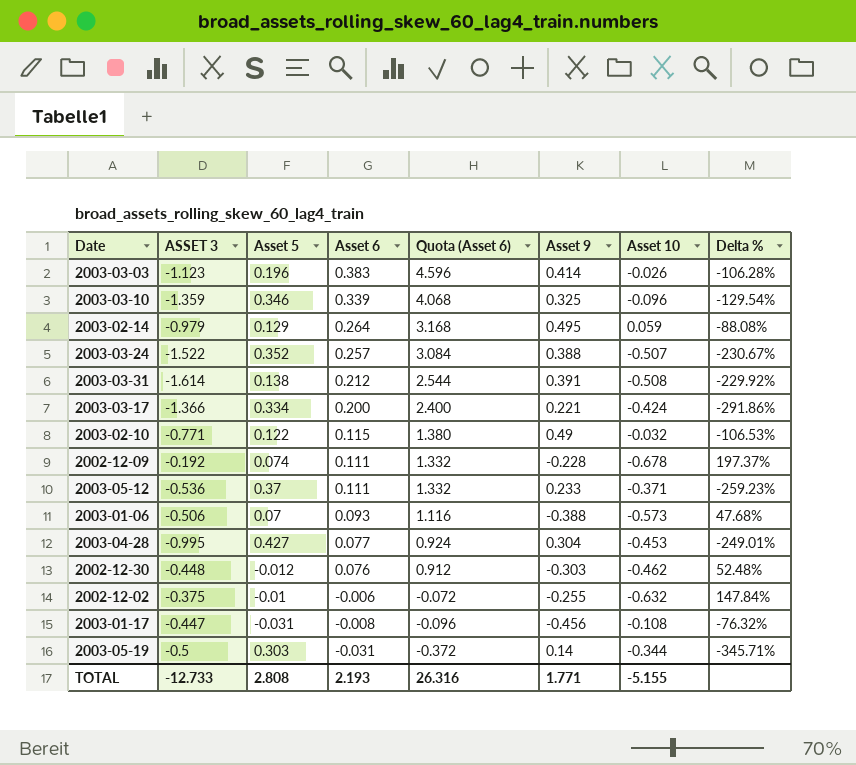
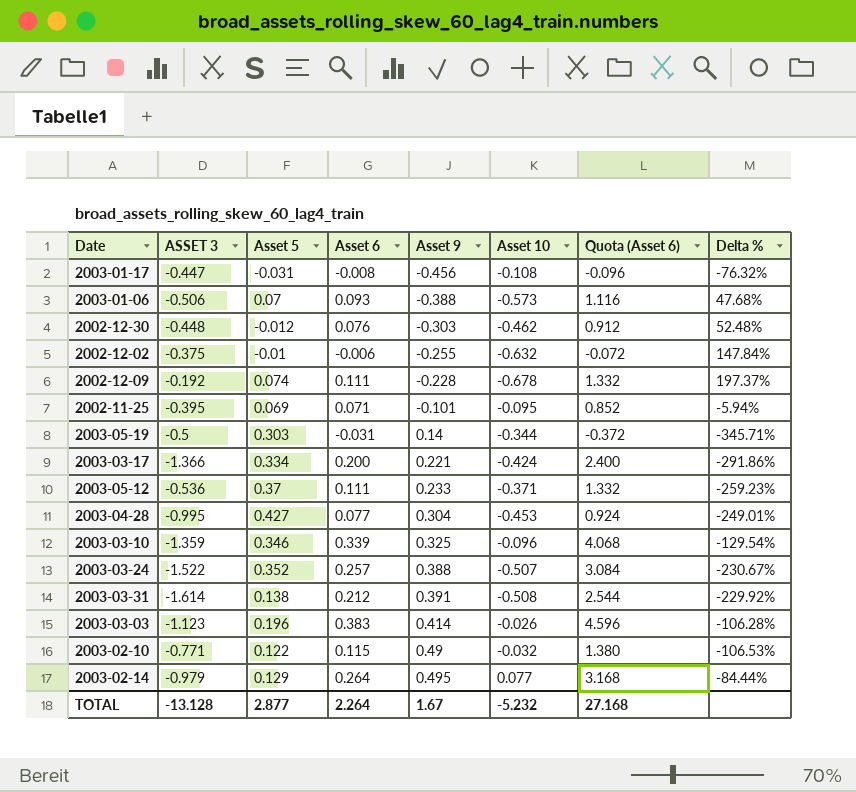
row order: Asset 6 descending -> Asset 9 ascending
column Quota (Asset 6) | position: 5 -> 7
row 2002-11-25: none -> -0.395 | 0.069 | 0.071 | -0.101 | -0.095 | 0.852 | -5.94%
2003-02-14 | Asset 10: 0.059 -> 0.077
2003-02-14 | Delta %: -88.08% -> -84.44%
TOTAL | ASSET 3: -12.733 -> -13.128
TOTAL | Asset 5: 2.808 -> 2.877
TOTAL | Asset 6: 2.193 -> 2.264
TOTAL | Asset 9: 1.771 -> 1.67
TOTAL | Asset 10: -5.155 -> -5.232
TOTAL | Quota (Asset 6): 26.316 -> 27.168

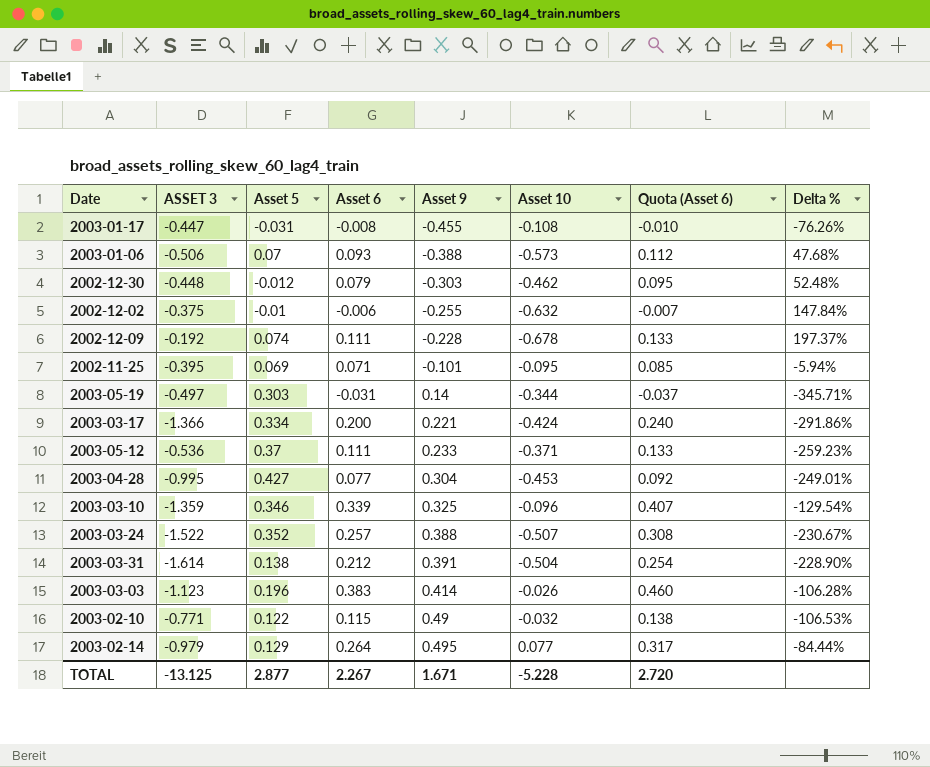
column Quota (Asset 6) | formula: [Asset 6] * 12 -> [Asset 6] * 1.2
2003-01-17 | Asset 9: -0.456 -> -0.455
2003-01-17 | Delta %: -76.32% -> -76.26%
2002-12-30 | Asset 6: 0.076 -> 0.079
2003-05-19 | ASSET 3: -0.5 -> -0.497
2003-03-31 | Asset 10: -0.508 -> -0.504
2003-03-31 | Delta %: -229.92% -> -228.90%
TOTAL | ASSET 3: -13.128 -> -13.125
TOTAL | Asset 6: 2.264 -> 2.267
TOTAL | Asset 9: 1.67 -> 1.671
TOTAL | Asset 10: -5.232 -> -5.228
TOTAL | Quota (Asset 6): 27.168 -> 2.720

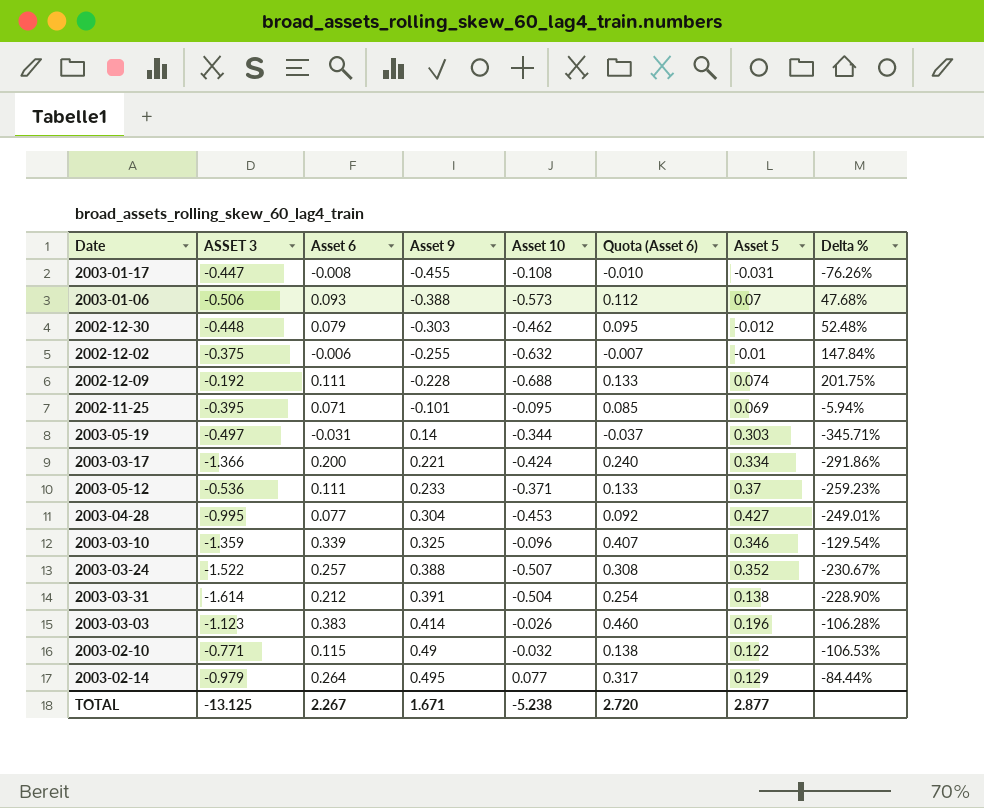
column Asset 5 | position: 3 -> 7
2002-12-09 | Asset 10: -0.678 -> -0.688
2002-12-09 | Delta %: 197.37% -> 201.75%
TOTAL | Asset 10: -5.228 -> -5.238

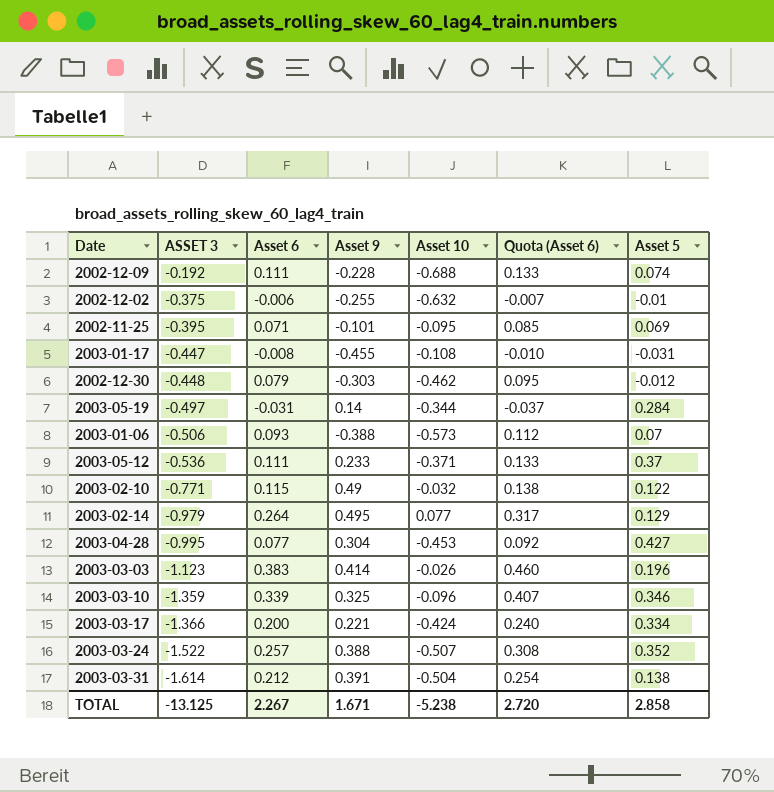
row order: Asset 9 ascending -> ASSET 3 descending
column Delta % | formula: ([Asset 10] - [Asset 9]) / [Asset 9] -> none
2003-05-19 | Asset 5: 0.303 -> 0.284
TOTAL | Asset 5: 2.877 -> 2.858

